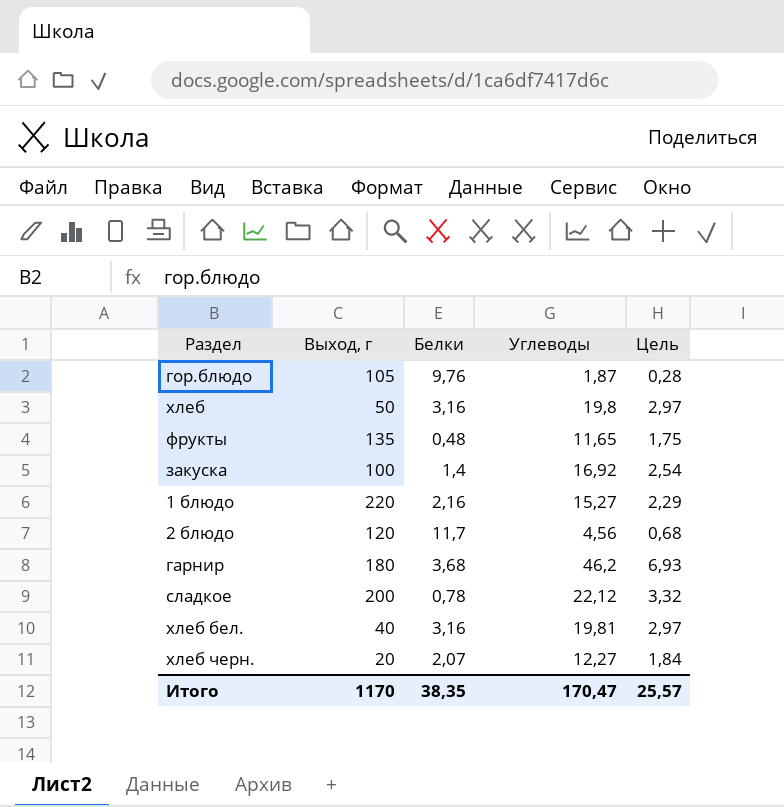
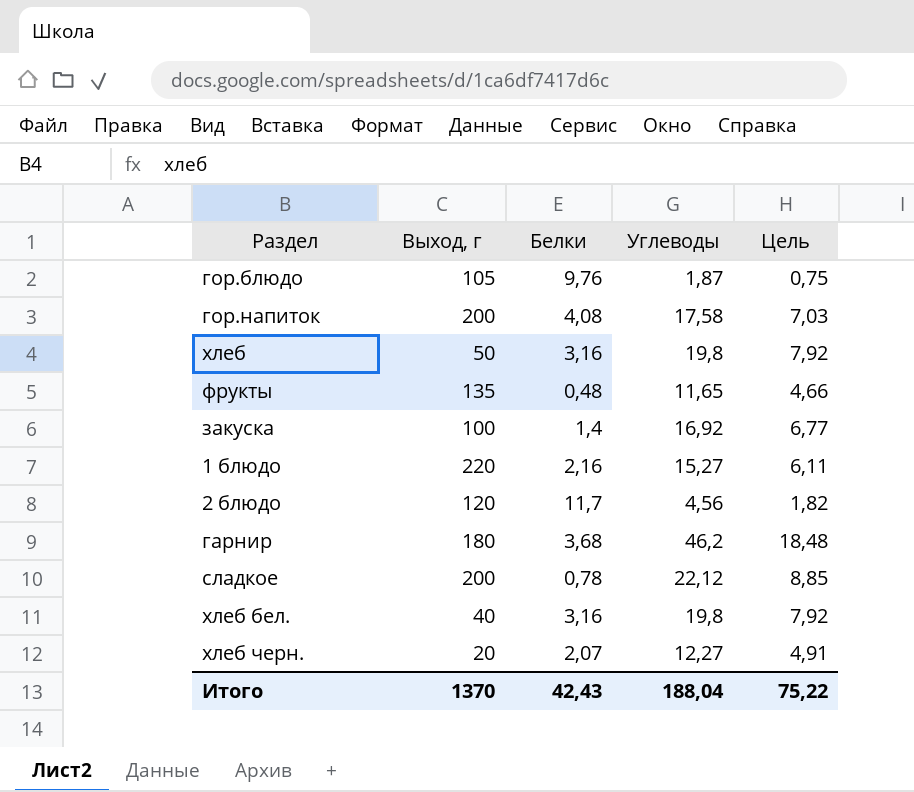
column Цель | formula: [Углеводы] * 0,15 -> [Углеводы] * 0,4
row гор.напиток: none -> 200 | 4,08 | 17,58 | 7,03
хлеб бел. | Углеводы: 19,81 -> 19,8
Итого | Выход, г: 1170 -> 1370
Итого | Белки: 38,35 -> 42,43
Итого | Углеводы: 170,47 -> 188,04
Итого | Цель: 25,57 -> 75,22

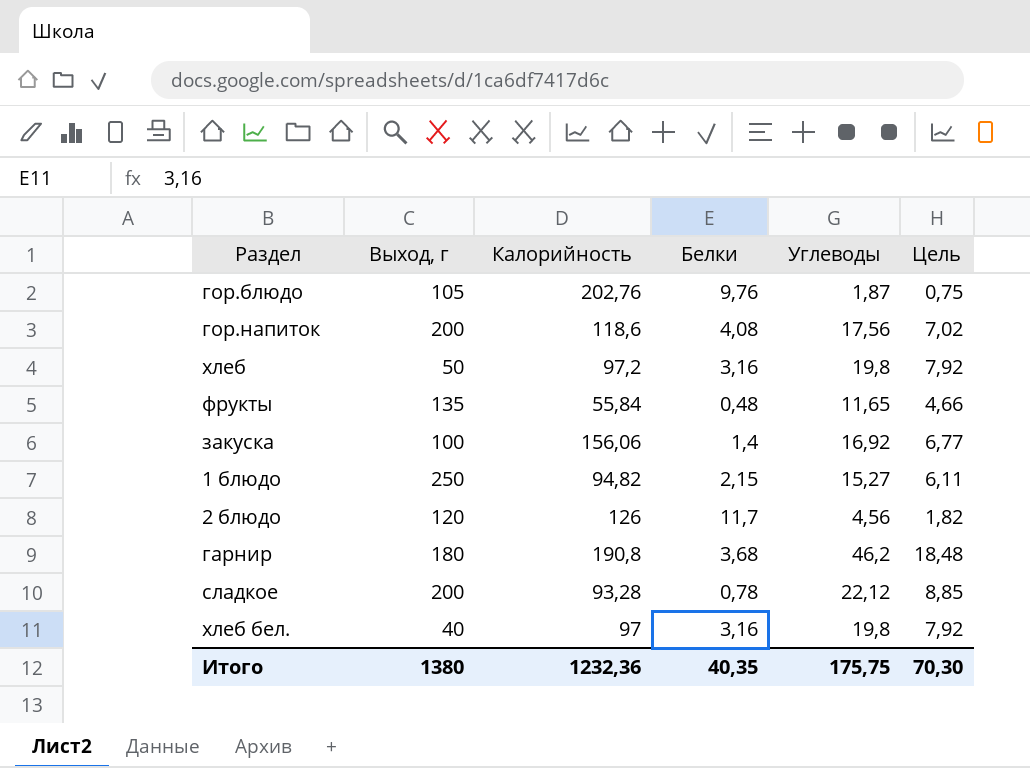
column Калорийность | position: none -> 3
row хлеб черн.: 20 | 2,07 | 12,27 | 4,91 -> none
гор.напиток | Углеводы: 17,58 -> 17,56
гор.напиток | Цель: 7,03 -> 7,02
1 блюдо | Выход, г: 220 -> 250
1 блюдо | Белки: 2,16 -> 2,15
Итого | Выход, г: 1370 -> 1380
Итого | Белки: 42,43 -> 40,35
Итого | Углеводы: 188,04 -> 175,75
Итого | Цель: 75,22 -> 70,30

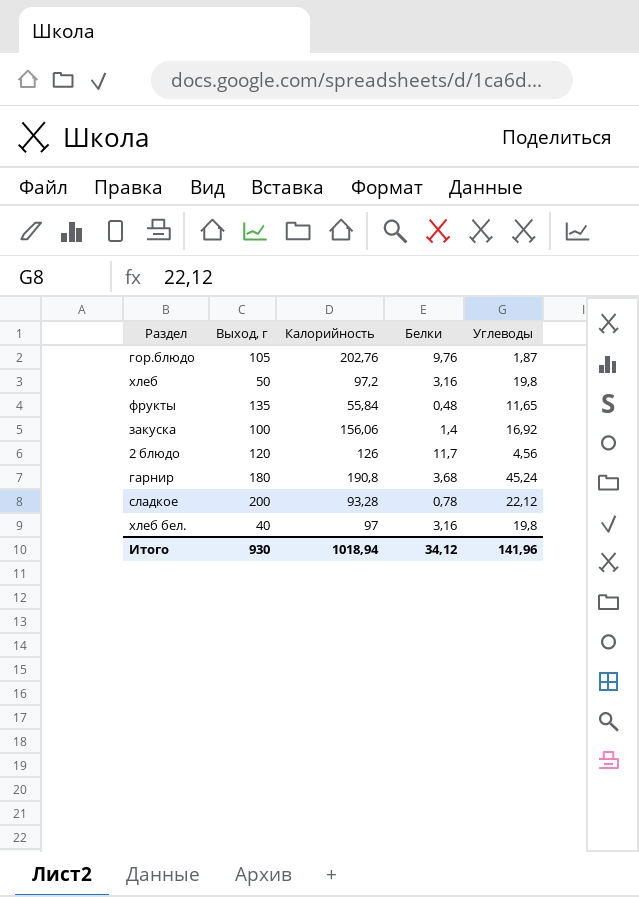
column Цель | formula: [Углеводы] * 0,4 -> none
row гор.напиток: 200 | 118,6 | 4,08 | 17,56 | 7,02 -> none
row 1 блюдо: 250 | 94,82 | 2,15 | 15,27 | 6,11 -> none
гарнир | Углеводы: 46,2 -> 45,24
Итого | Выход, г: 1380 -> 930
Итого | Калорийность: 1232,36 -> 1018,94
Итого | Белки: 40,35 -> 34,12
Итого | Углеводы: 175,75 -> 141,96

